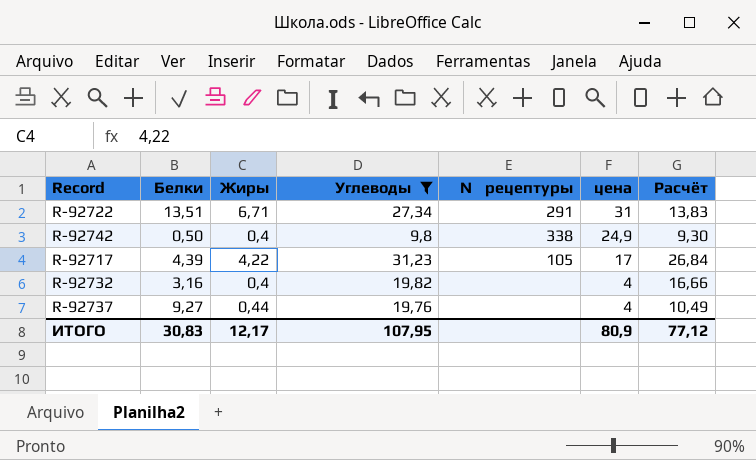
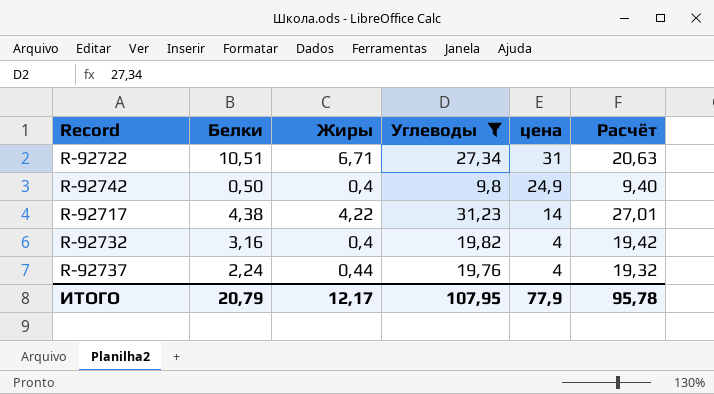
column № рецептуры | position: 5 -> none
column Расчёт | formula: [Углеводы] - [Белки] -> [Углеводы] - [Жиры]
R-92722 | Белки: 13,51 -> 10,51
R-92717 | Белки: 4,39 -> 4,38
R-92717 | цена: 17 -> 14
R-92737 | Белки: 9,27 -> 2,24
ИТОГО | Белки: 30,83 -> 20,79
ИТОГО | цена: 80,9 -> 77,9
ИТОГО | Расчёт: 77,12 -> 95,78

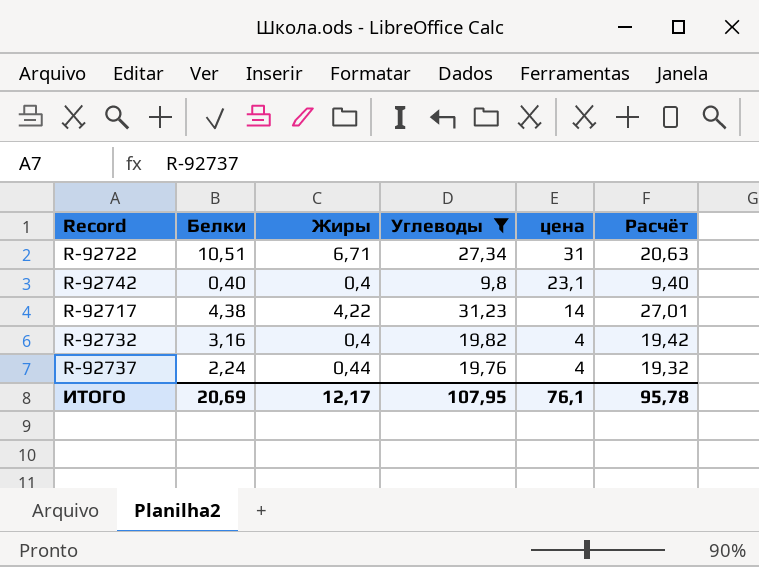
R-92742 | Белки: 0,50 -> 0,40
R-92742 | цена: 24,9 -> 23,1
ИТОГО | Белки: 20,79 -> 20,69
ИТОГО | цена: 77,9 -> 76,1

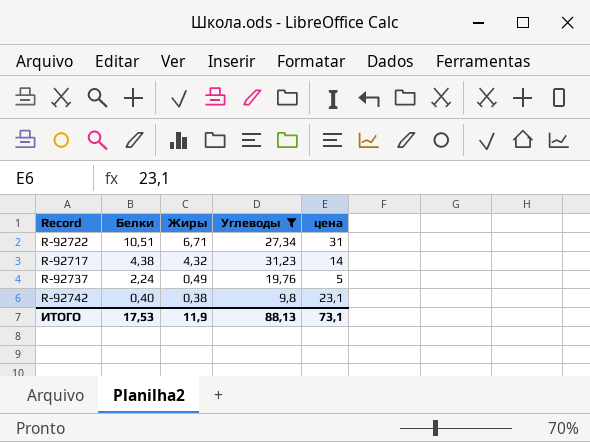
row order: цена descending -> Белки descending
column Расчёт | formula: [Углеводы] - [Жиры] -> none
row R-92732: 3,16 | 0,4 | 19,82 | 4 | 19,42 -> none
R-92717 | Жиры: 4,22 -> 4,32
R-92737 | Жиры: 0,44 -> 0,49
R-92737 | цена: 4 -> 5
R-92742 | Жиры: 0,4 -> 0,38
ИТОГО | Белки: 20,69 -> 17,53
ИТОГО | Жиры: 12,17 -> 11,9
ИТОГО | Углеводы: 107,95 -> 88,13
ИТОГО | цена: 76,1 -> 73,1

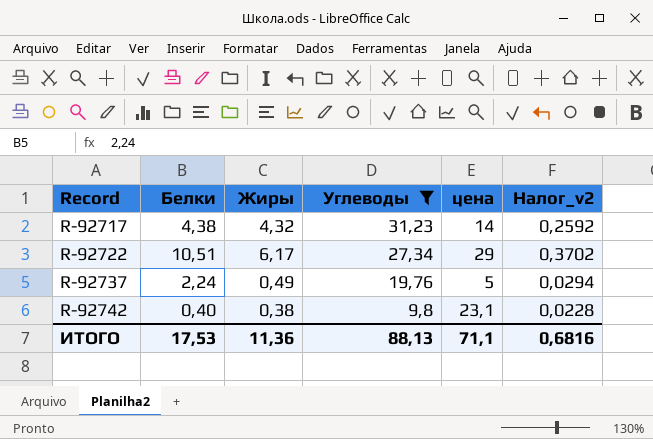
row order: Белки descending -> Record ascending
column Налог_v2 | formula: none -> [Жиры] * 0,06
R-92722 | Жиры: 6,71 -> 6,17
R-92722 | цена: 31 -> 29
ИТОГО | Жиры: 11,9 -> 11,36
ИТОГО | цена: 73,1 -> 71,1

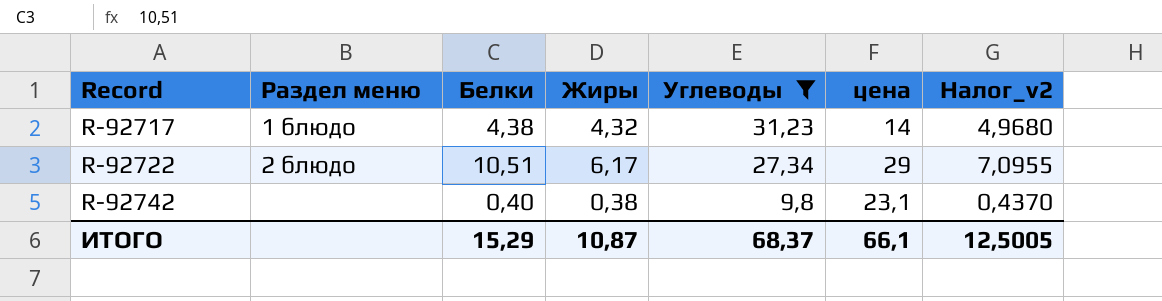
column Раздел меню | position: none -> 2
column Налог_v2 | formula: [Жиры] * 0,06 -> [Жиры] * 1,15
row R-92737: 2,24 | 0,49 | 19,76 | 5 | 0,0294 -> none
ИТОГО | Белки: 17,53 -> 15,29
ИТОГО | Жиры: 11,36 -> 10,87
ИТОГО | Углеводы: 88,13 -> 68,37
ИТОГО | цена: 71,1 -> 66,1
ИТОГО | Налог_v2: 0,6816 -> 12,5005

